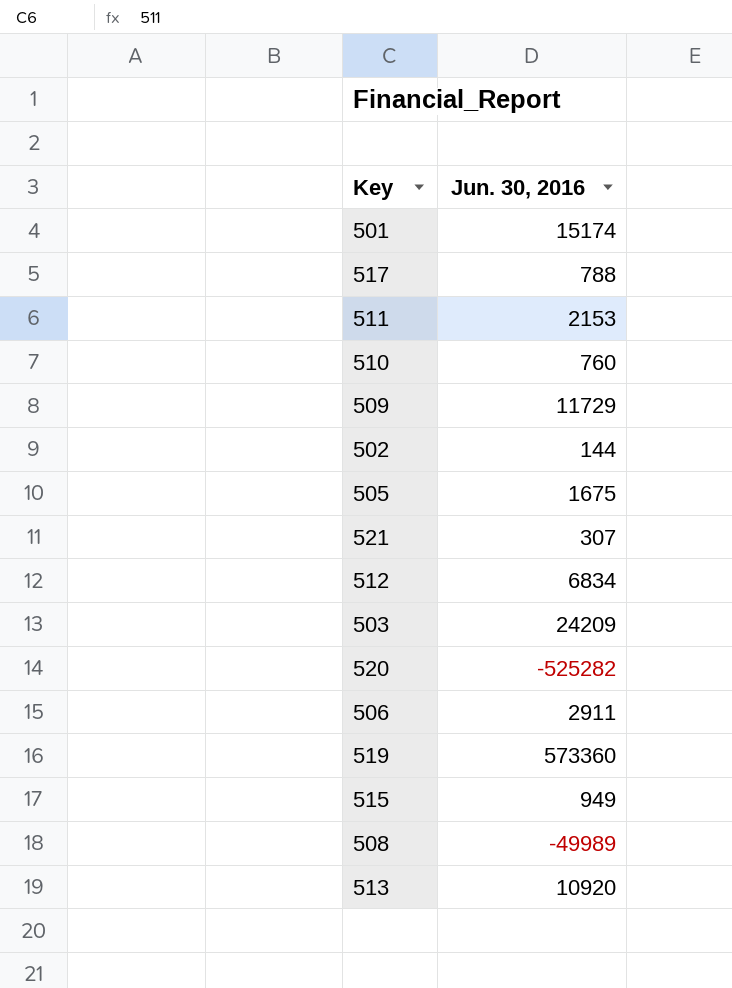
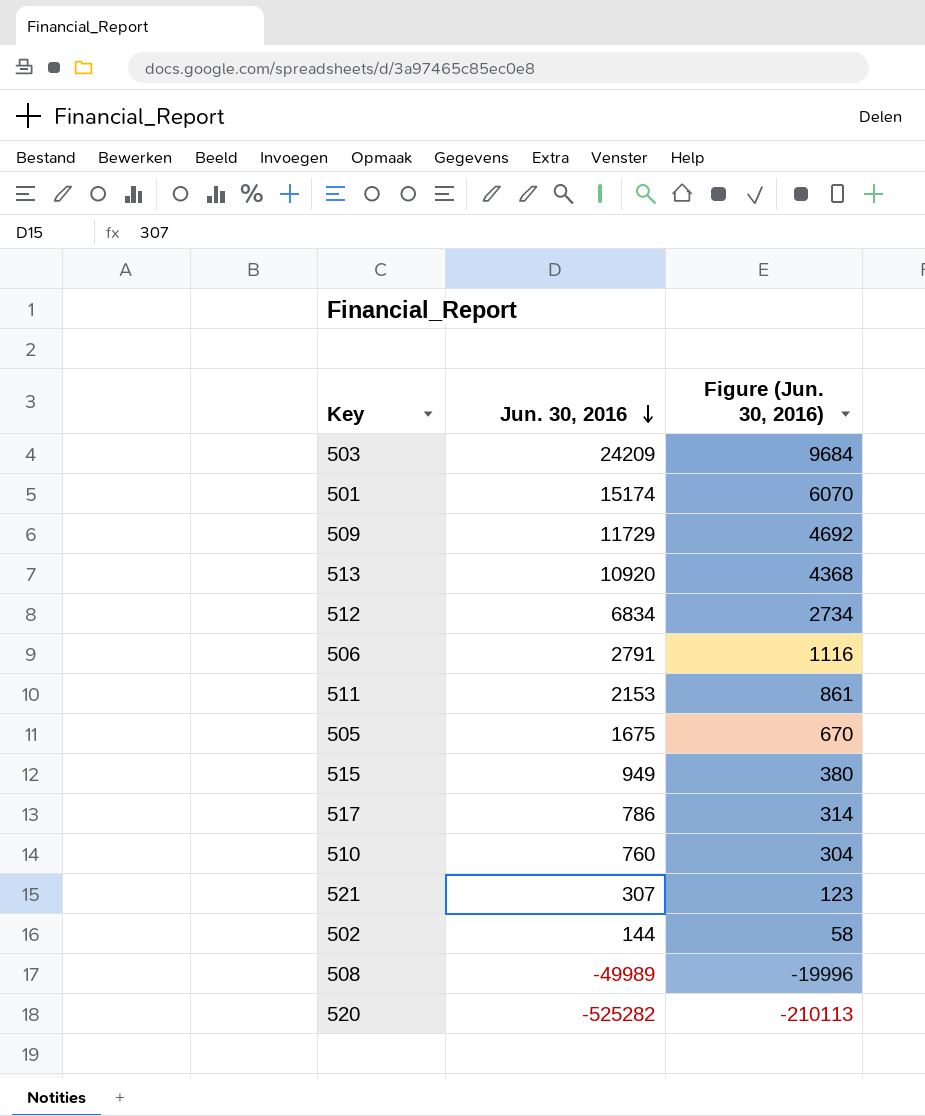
row order: none -> Jun. 30, 2016 descending
column Figure (Jun. 30, 2016) | formula: none -> [Jun. 30, 2016] * 0.4
row 519: 573360 -> none
506 | Jun. 30, 2016: 2911 -> 2791
517 | Jun. 30, 2016: 788 -> 786

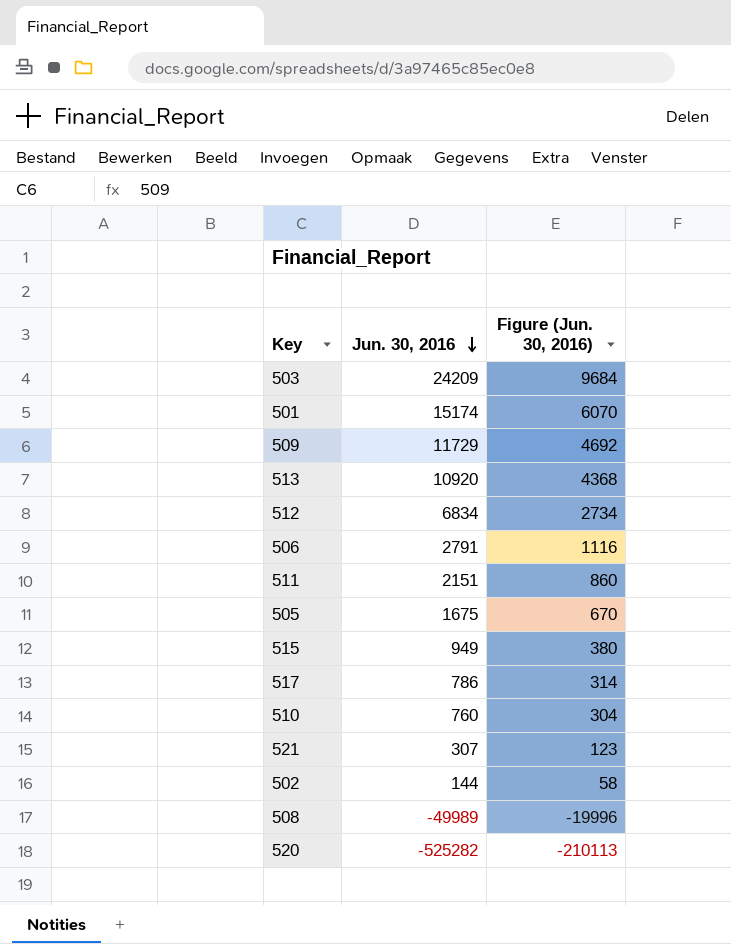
511 | Jun. 30, 2016: 2153 -> 2151
511 | Figure (Jun. 30, 2016): 861 -> 860

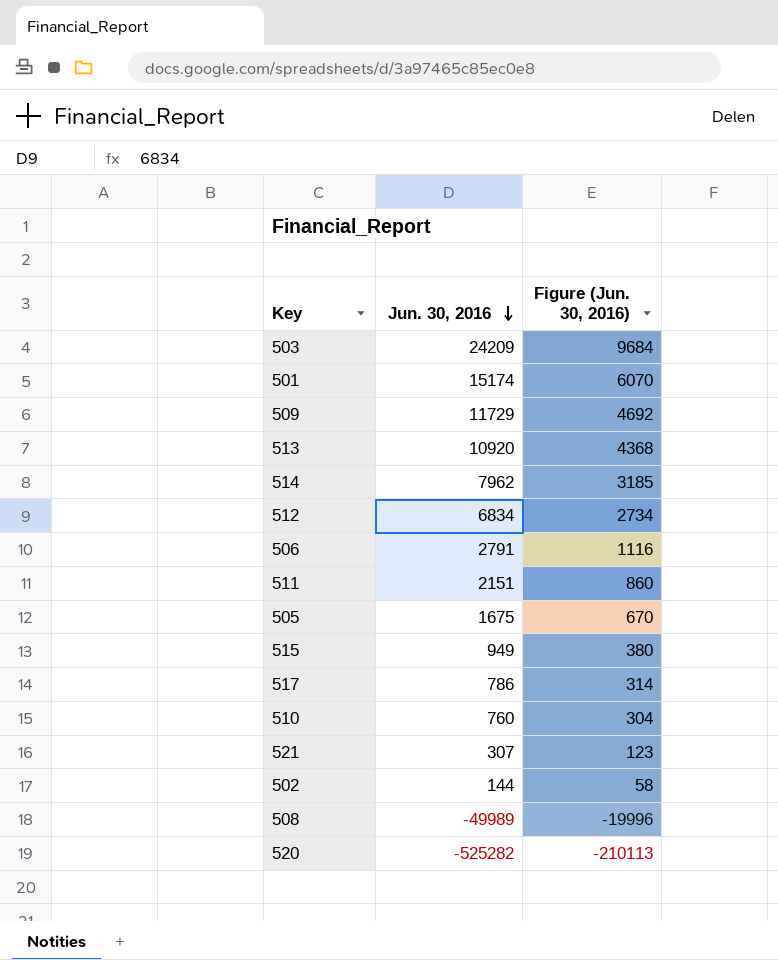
row 514: none -> 7962 | 3185

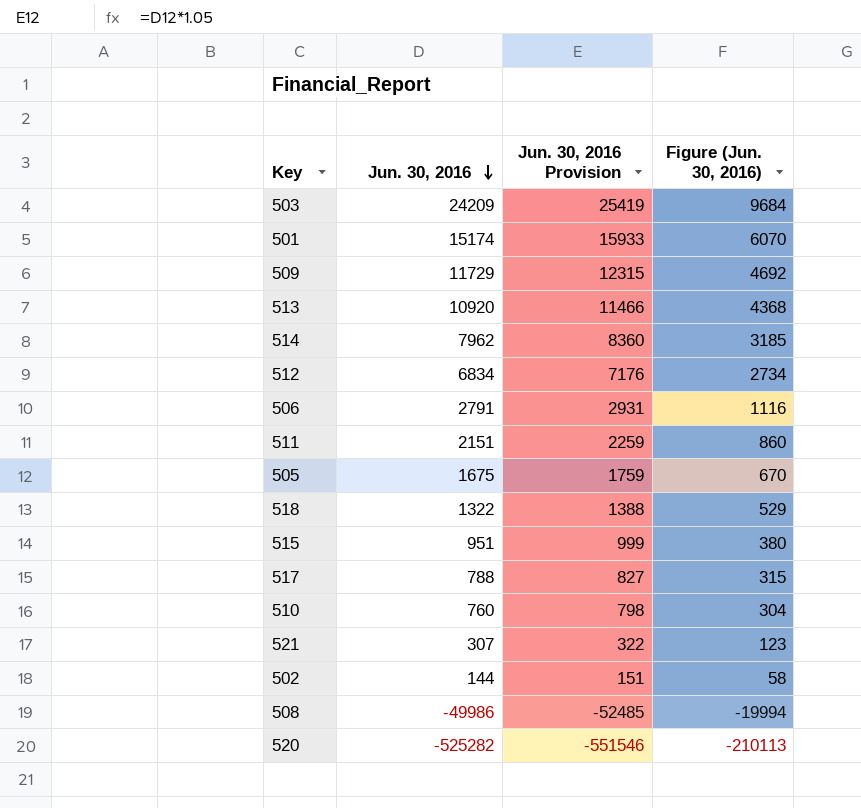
column Jun. 30, 2016 Provision | formula: none -> [Jun. 30, 2016] * 1.05
row 518: none -> 1322 | 1388 | 529
515 | Jun. 30, 2016: 949 -> 951
517 | Jun. 30, 2016: 786 -> 788
517 | Figure (Jun. 30, 2016): 314 -> 315
508 | Jun. 30, 2016: -49989 -> -49986
508 | Figure (Jun. 30, 2016): -19996 -> -19994

